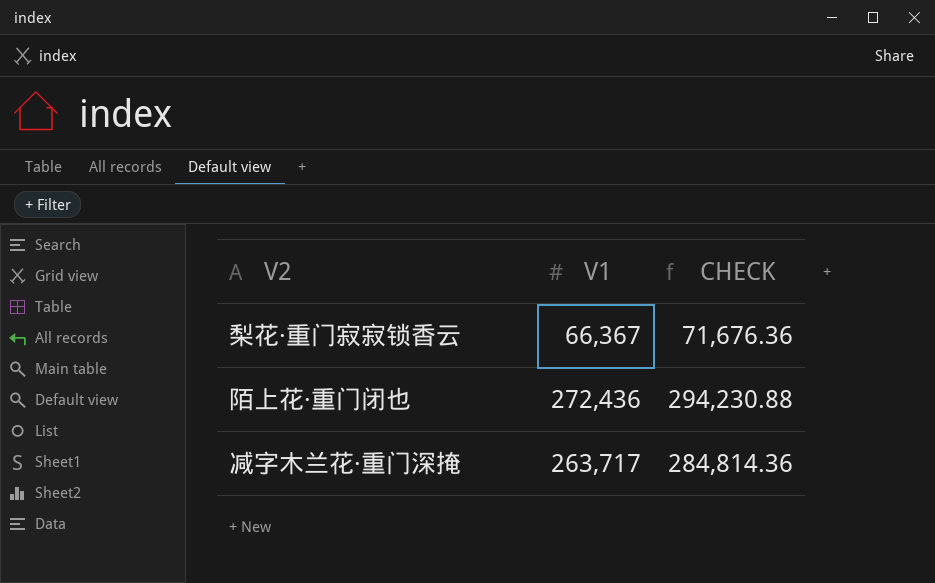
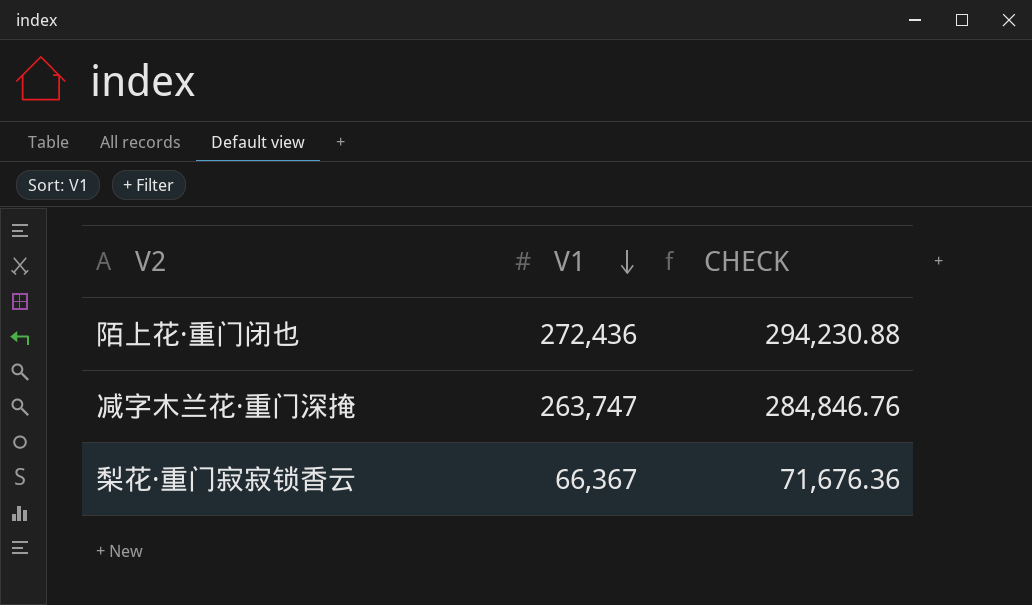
row order: none -> V1 descending
减字木兰花·重门深掩 | V1: 263,717 -> 263,747
减字木兰花·重门深掩 | CHECK: 284,814.36 -> 284,846.76

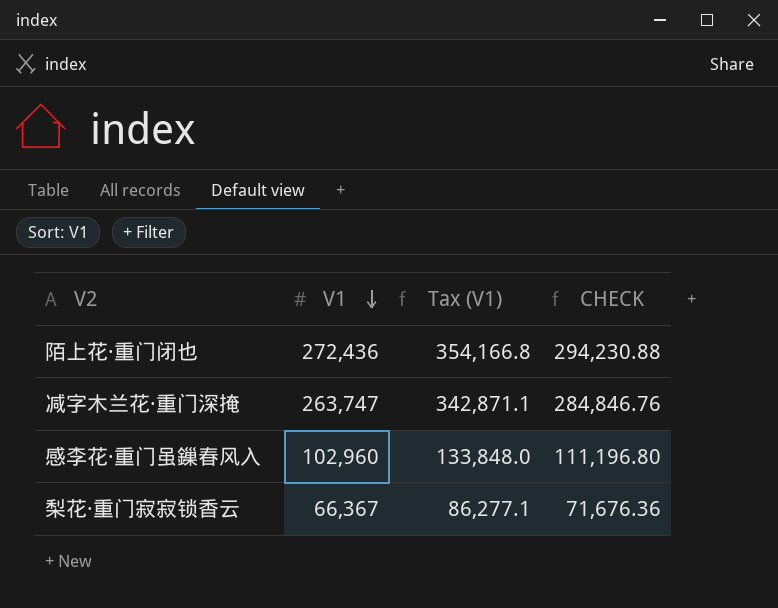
column Tax (V1) | formula: none -> [V1] * 1.3
row 感李花·重门虽鏁春风入: none -> 102,960 | 133,848.0 | 111,196.80

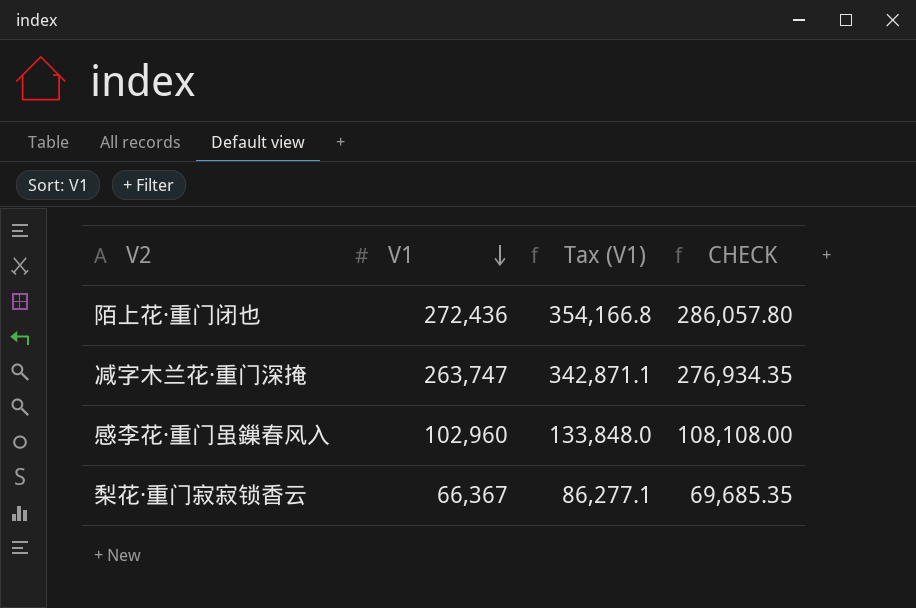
column CHECK | formula: [V1] * 1.08 -> [V1] * 1.05

